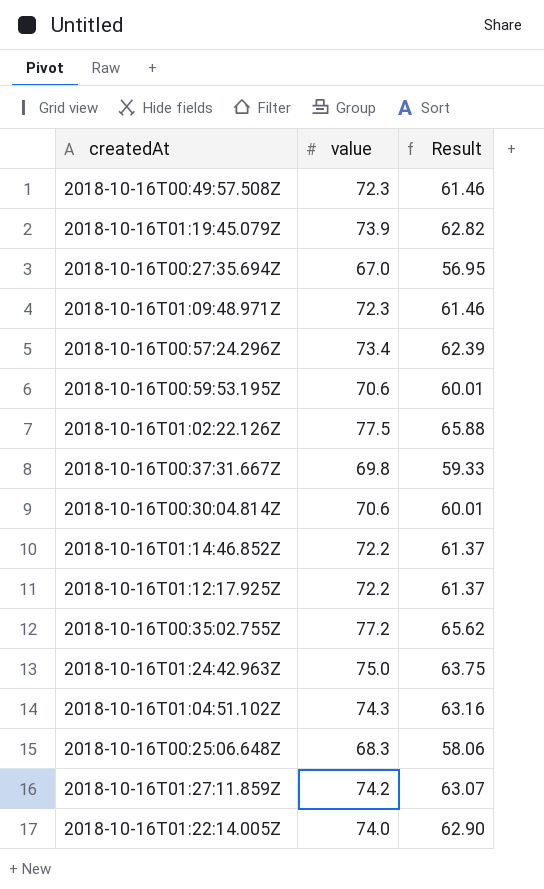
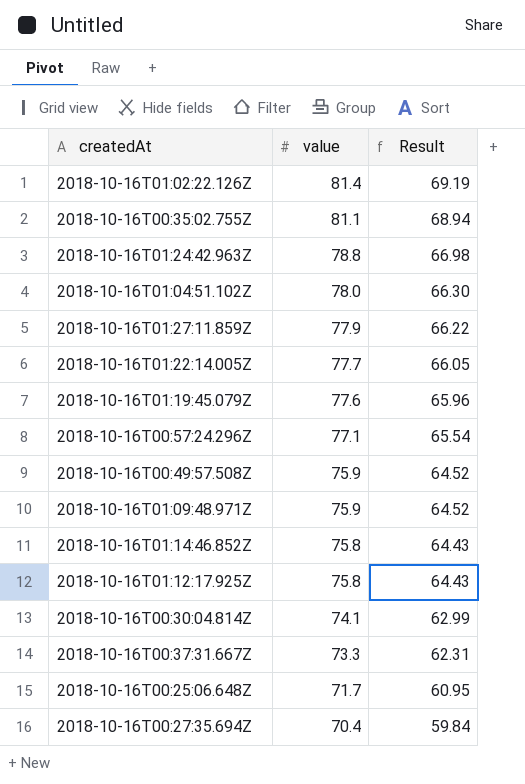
row order: none -> value descending
row 2018-10-16T00:59:53.195Z: 70.6 | 60.01 -> none
2018-10-16T01:02:22.126Z | value: 77.5 -> 81.4
2018-10-16T01:02:22.126Z | Result: 65.88 -> 69.19
2018-10-16T00:35:02.755Z | value: 77.2 -> 81.1
2018-10-16T00:35:02.755Z | Result: 65.62 -> 68.94
2018-10-16T01:24:42.963Z | value: 75.0 -> 78.8
2018-10-16T01:24:42.963Z | Result: 63.75 -> 66.98
2018-10-16T01:04:51.102Z | value: 74.3 -> 78.0
2018-10-16T01:04:51.102Z | Result: 63.16 -> 66.30
2018-10-16T01:27:11.859Z | value: 74.2 -> 77.9
2018-10-16T01:27:11.859Z | Result: 63.07 -> 66.22
2018-10-16T01:22:14.005Z | value: 74.0 -> 77.7
2018-10-16T01:22:14.005Z | Result: 62.90 -> 66.05
2018-10-16T01:19:45.079Z | value: 73.9 -> 77.6
2018-10-16T01:19:45.079Z | Result: 62.82 -> 65.96
2018-10-16T00:57:24.296Z | value: 73.4 -> 77.1
2018-10-16T00:57:24.296Z | Result: 62.39 -> 65.54
2018-10-16T00:49:57.508Z | value: 72.3 -> 75.9
2018-10-16T00:49:57.508Z | Result: 61.46 -> 64.52
2018-10-16T01:09:48.971Z | value: 72.3 -> 75.9
2018-10-16T01:09:48.971Z | Result: 61.46 -> 64.52
2018-10-16T01:14:46.852Z | value: 72.2 -> 75.8
2018-10-16T01:14:46.852Z | Result: 61.37 -> 64.43
2018-10-16T01:12:17.925Z | value: 72.2 -> 75.8
2018-10-16T01:12:17.925Z | Result: 61.37 -> 64.43
2018-10-16T00:30:04.814Z | value: 70.6 -> 74.1
2018-10-16T00:30:04.814Z | Result: 60.01 -> 62.99
2018-10-16T00:37:31.667Z | value: 69.8 -> 73.3
2018-10-16T00:37:31.667Z | Result: 59.33 -> 62.31
2018-10-16T00:25:06.648Z | value: 68.3 -> 71.7
2018-10-16T00:25:06.648Z | Result: 58.06 -> 60.95
2018-10-16T00:27:35.694Z | value: 67.0 -> 70.4
2018-10-16T00:27:35.694Z | Result: 56.95 -> 59.84

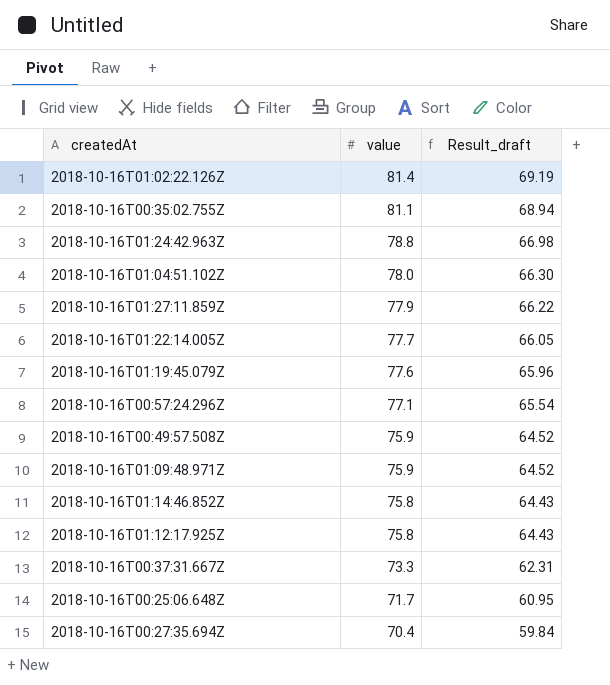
column name: Result -> Result_draft
row 2018-10-16T00:30:04.814Z: 74.1 | 62.99 -> none

